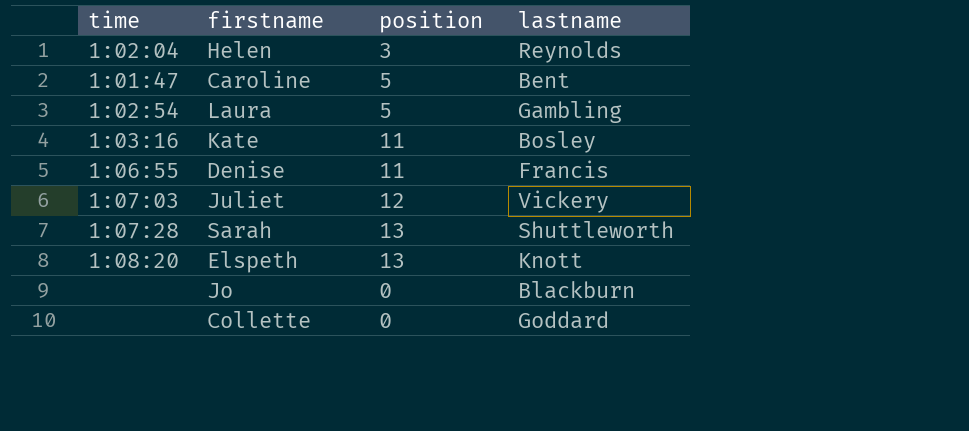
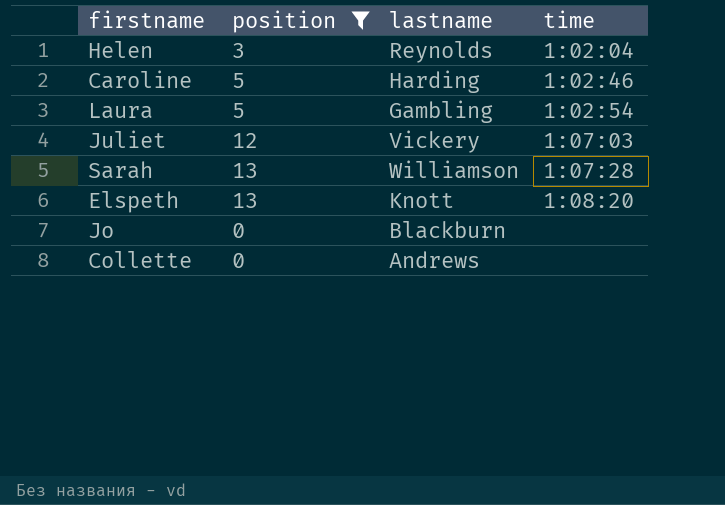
filter: none -> position != 11
column time | position: 1 -> 4
Caroline | lastname: Bent -> Harding
Caroline | time: 1:01:47 -> 1:02:46
Sarah | lastname: Shuttleworth -> Williamson
Collette | lastname: Goddard -> Andrews

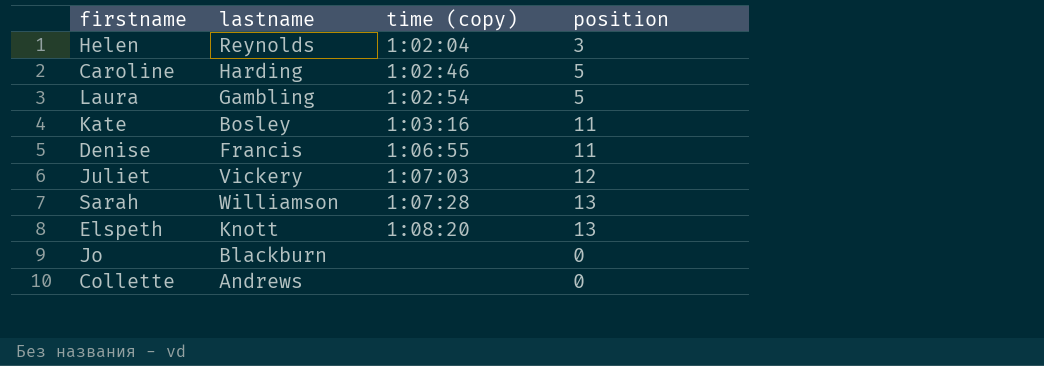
filter: position != 11 -> none
column name: time -> time (copy)
column position | position: 2 -> 4

